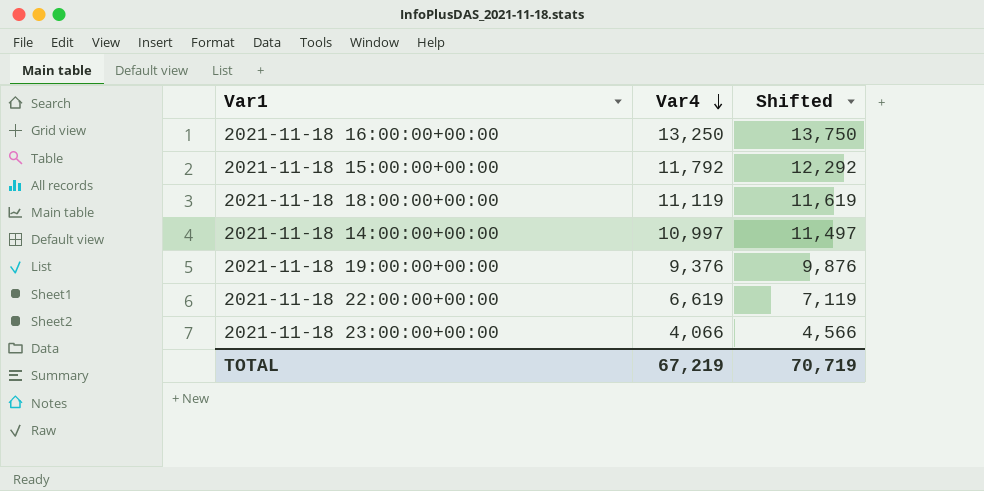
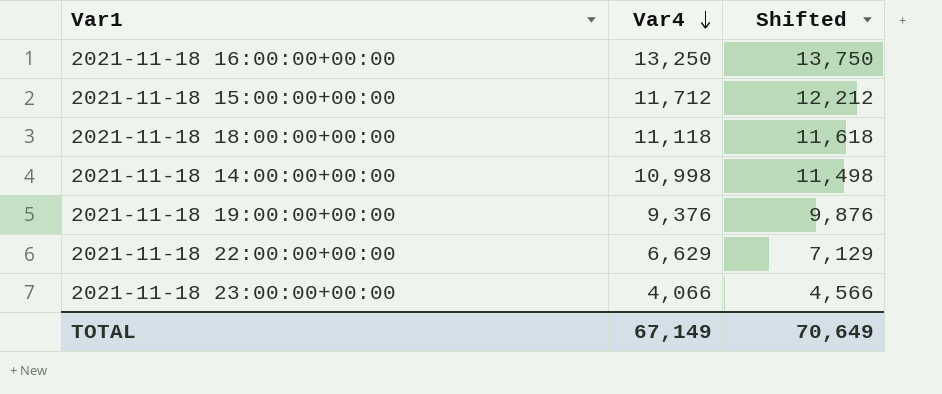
2021-11-18 15:00:00+00:00 | Var4: 11,792 -> 11,712
2021-11-18 15:00:00+00:00 | Shifted: 12,292 -> 12,212
2021-11-18 18:00:00+00:00 | Var4: 11,119 -> 11,118
2021-11-18 18:00:00+00:00 | Shifted: 11,619 -> 11,618
2021-11-18 14:00:00+00:00 | Var4: 10,997 -> 10,998
2021-11-18 14:00:00+00:00 | Shifted: 11,497 -> 11,498
2021-11-18 22:00:00+00:00 | Var4: 6,619 -> 6,629
2021-11-18 22:00:00+00:00 | Shifted: 7,119 -> 7,129
TOTAL | Var4: 67,219 -> 67,149
TOTAL | Shifted: 70,719 -> 70,649

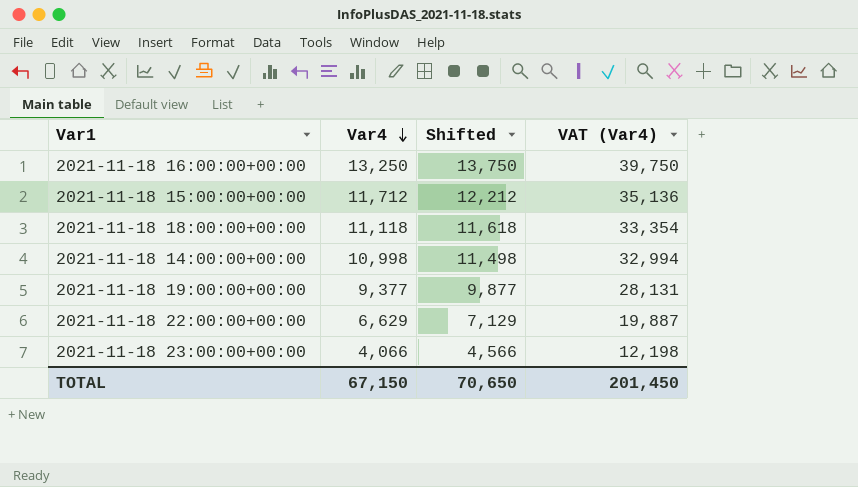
column VAT (Var4) | formula: none -> [Var4] * 3
2021-11-18 19:00:00+00:00 | Var4: 9,376 -> 9,377
2021-11-18 19:00:00+00:00 | Shifted: 9,876 -> 9,877
TOTAL | Var4: 67,149 -> 67,150
TOTAL | Shifted: 70,649 -> 70,650

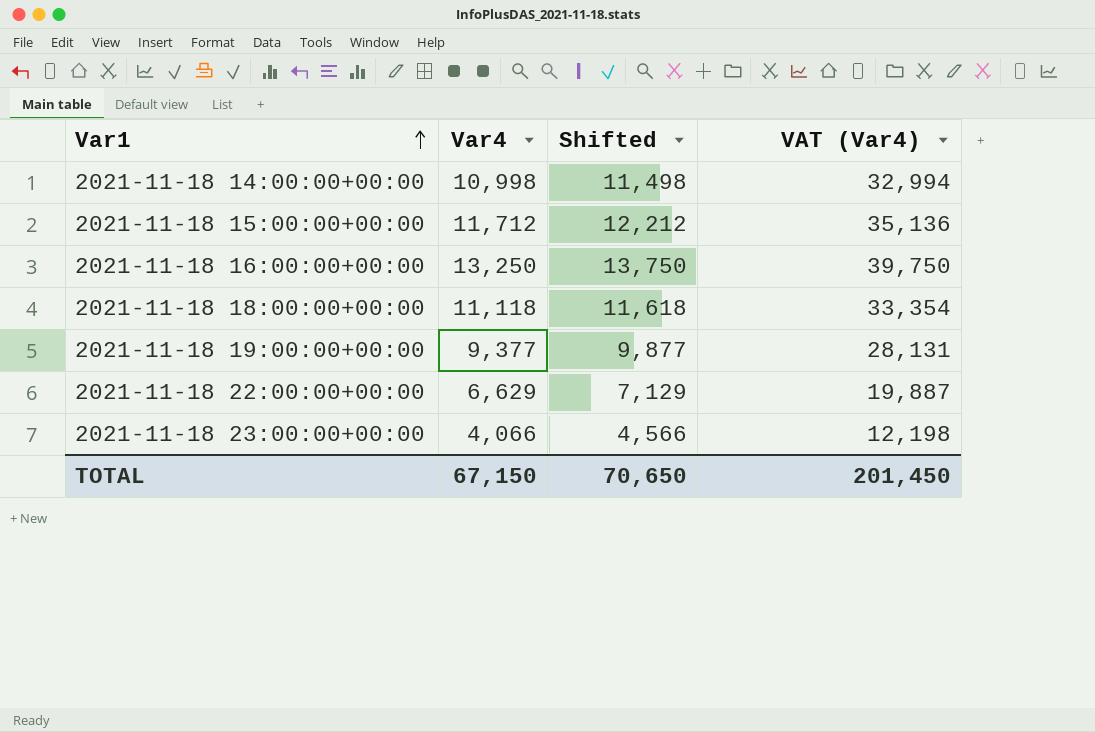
row order: Var4 descending -> Var1 ascending

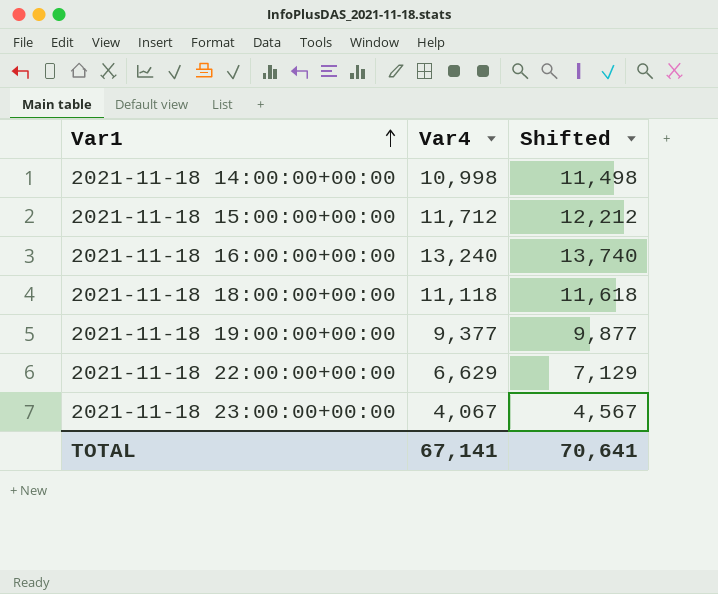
column VAT (Var4) | formula: [Var4] * 3 -> none
2021-11-18 16:00:00+00:00 | Var4: 13,250 -> 13,240
2021-11-18 16:00:00+00:00 | Shifted: 13,750 -> 13,740
2021-11-18 23:00:00+00:00 | Var4: 4,066 -> 4,067
2021-11-18 23:00:00+00:00 | Shifted: 4,566 -> 4,567
TOTAL | Var4: 67,150 -> 67,141
TOTAL | Shifted: 70,650 -> 70,641

